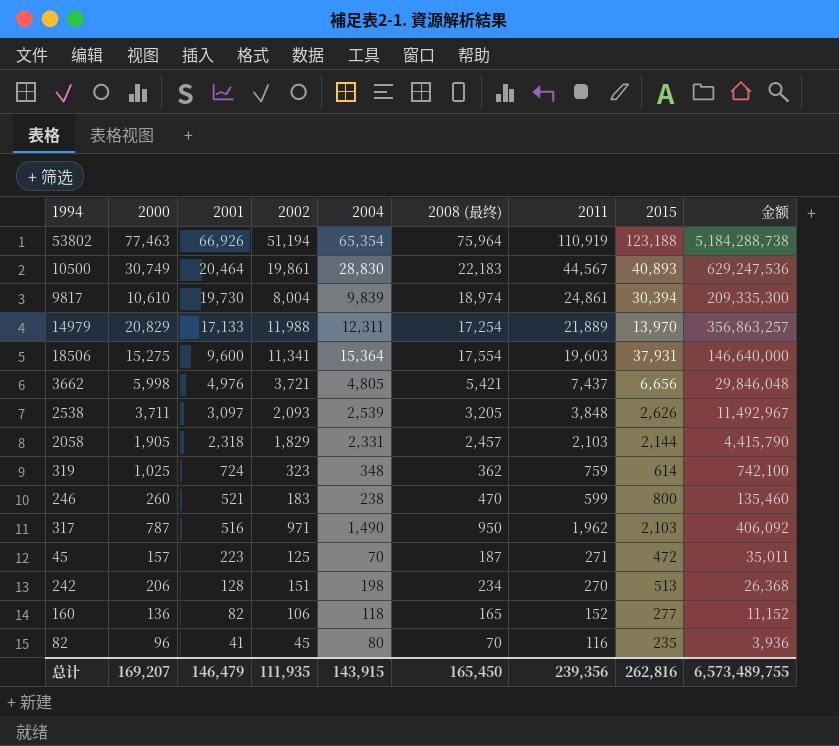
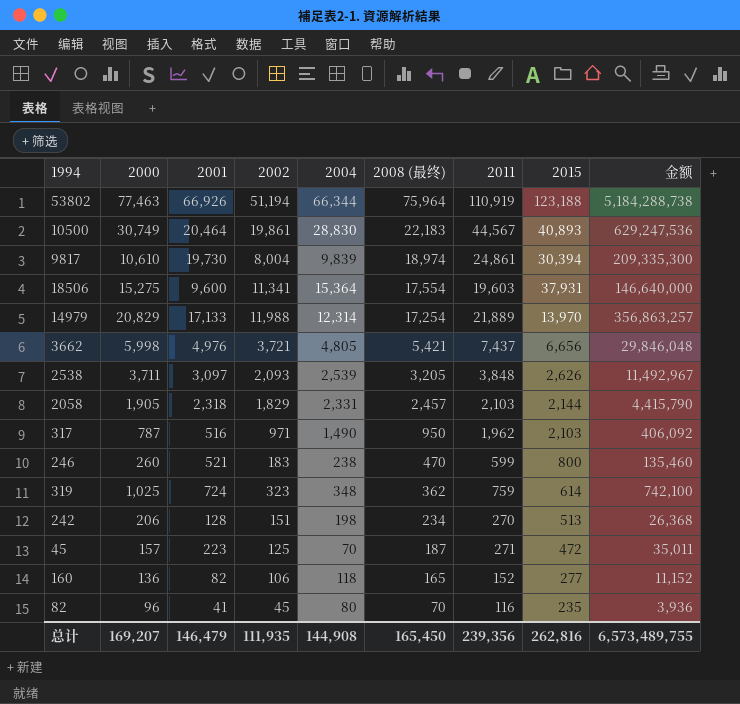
row order: 2001 descending -> 2008 (最终) descending
53802 | 2004: 65,354 -> 66,344
14979 | 2004: 12,311 -> 12,314
总计 | 2004: 143,915 -> 144,908

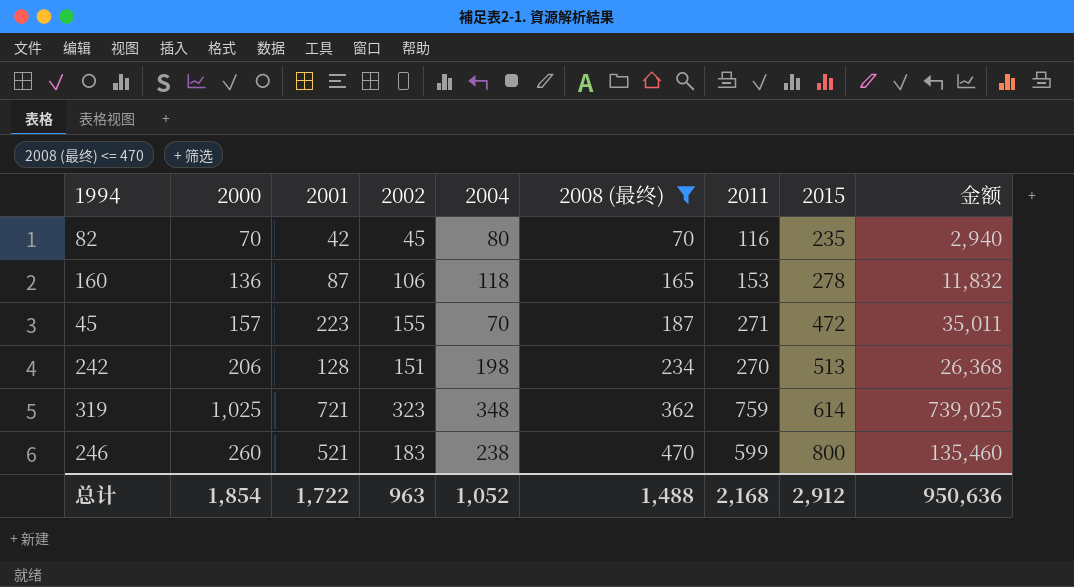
filter: none -> 2008 (最终) <= 470
row order: 2008 (最终) descending -> 2008 (最终) ascending
82 | 2000: 96 -> 70
82 | 2001: 41 -> 42
82 | 金额: 3,936 -> 2,940
160 | 2001: 82 -> 87
160 | 2011: 152 -> 153
160 | 2015: 277 -> 278
160 | 金额: 11,152 -> 11,832
45 | 2002: 125 -> 155
319 | 2001: 724 -> 721
319 | 金额: 742,100 -> 739,025
总计 | 2000: 169,207 -> 1,854
总计 | 2001: 146,479 -> 1,722
总计 | 2002: 111,935 -> 963
总计 | 2004: 144,908 -> 1,052
总计 | 2008 (最终): 165,450 -> 1,488
总计 | 2011: 239,356 -> 2,168
总计 | 2015: 262,816 -> 2,912
总计 | 金额: 6,573,489,755 -> 950,636

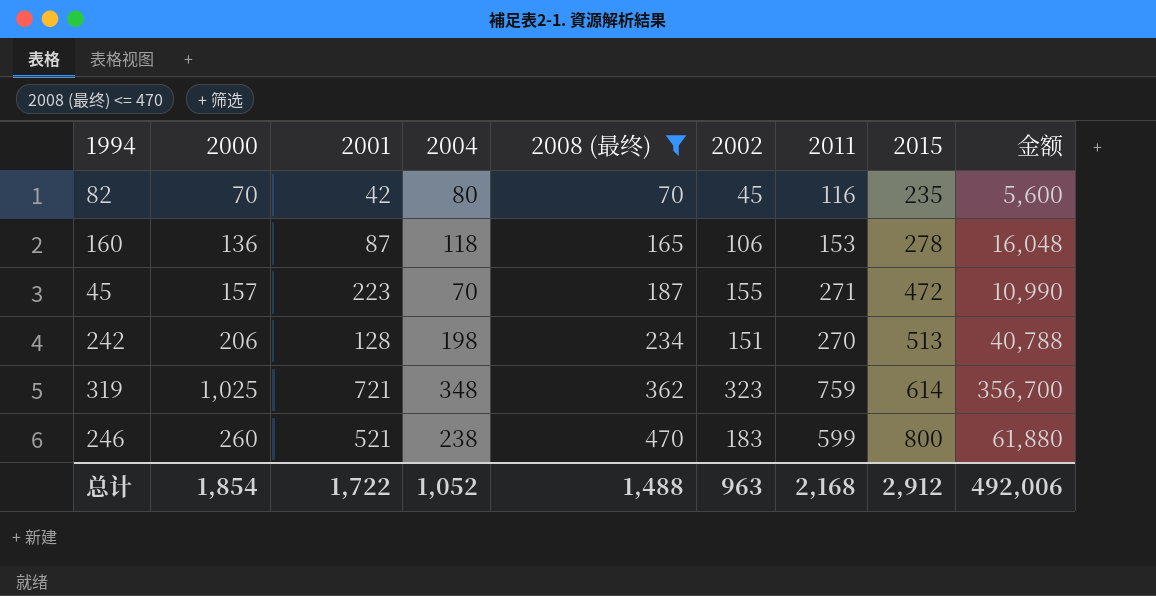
column 2002 | position: 4 -> 6
column 金额 | formula: [2000] * [2001] -> [2000] * [2004]
总计 | 金额: 950,636 -> 492,006

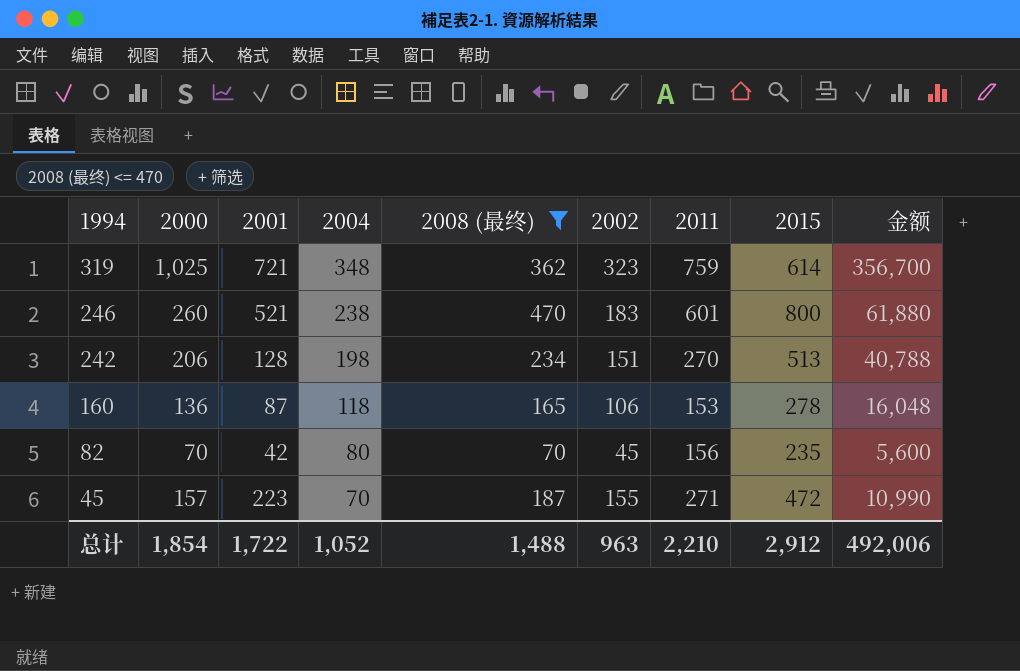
row order: 2008 (最终) ascending -> 1994 descending
246 | 2011: 599 -> 601
82 | 2011: 116 -> 156
总计 | 2011: 2,168 -> 2,210

